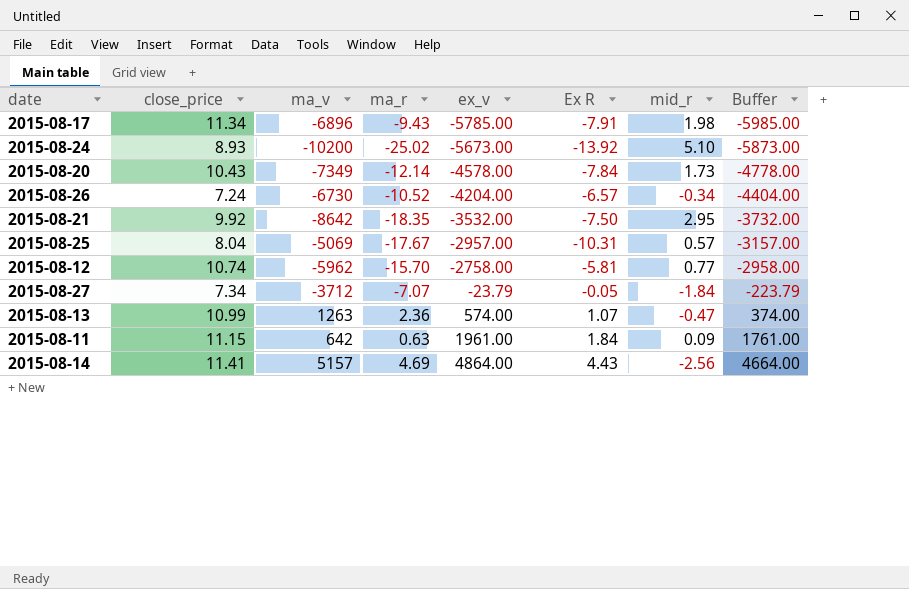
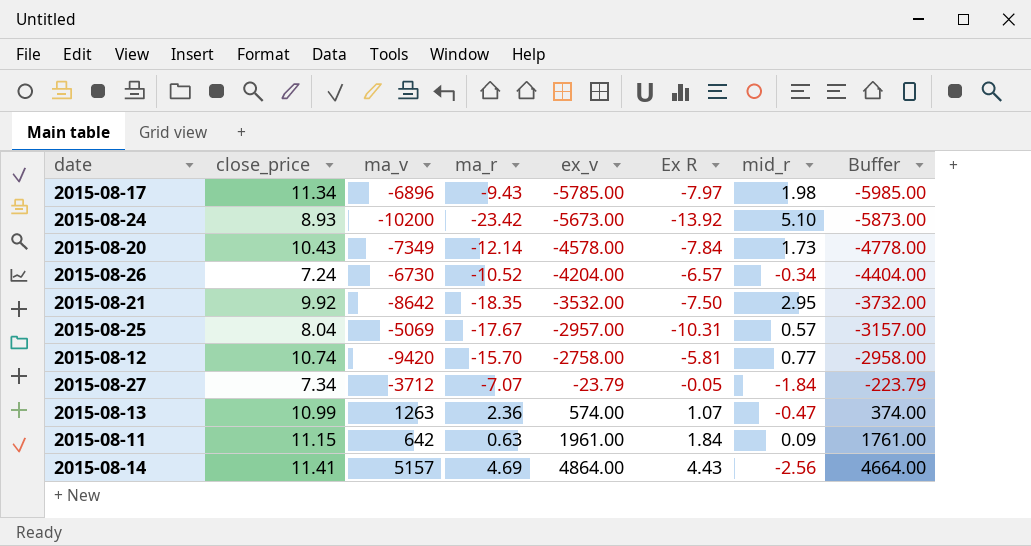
2015-08-17 | Ex R: -7.91 -> -7.97
2015-08-24 | ma_r: -25.02 -> -23.42
2015-08-12 | ma_v: -5962 -> -9420

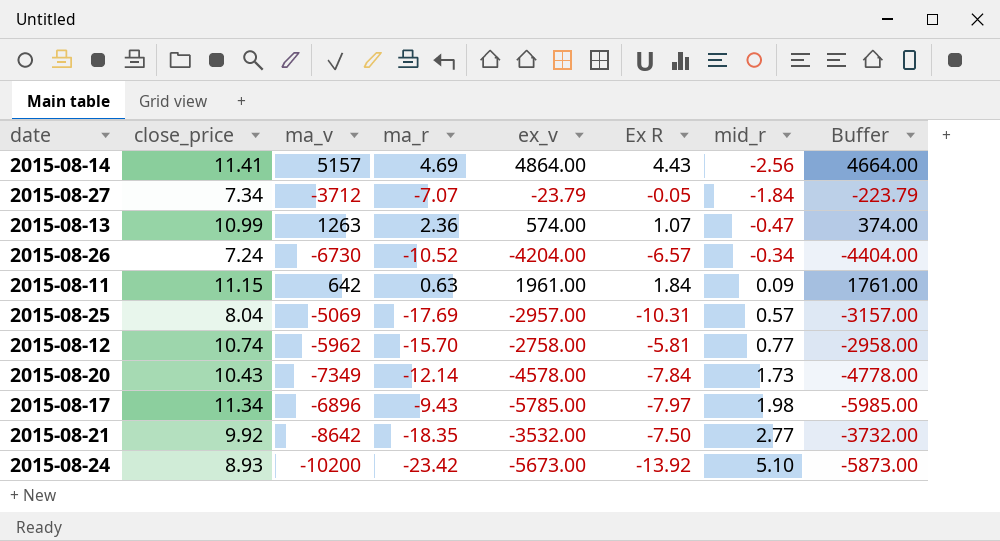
row order: ex_v ascending -> mid_r ascending
2015-08-25 | ma_r: -17.67 -> -17.69
2015-08-12 | ma_v: -9420 -> -5962
2015-08-21 | mid_r: 2.95 -> 2.77

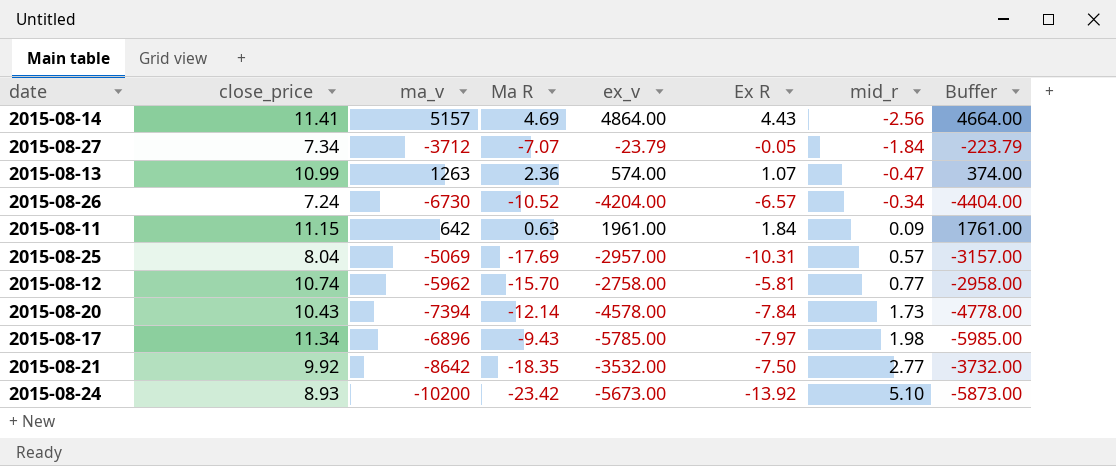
column name: ma_r -> Ma R
2015-08-20 | ma_v: -7349 -> -7394

